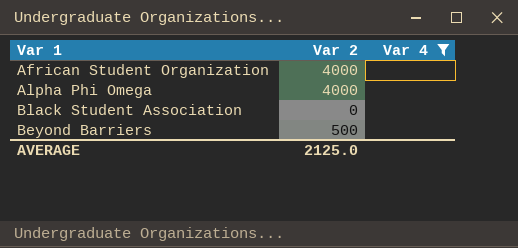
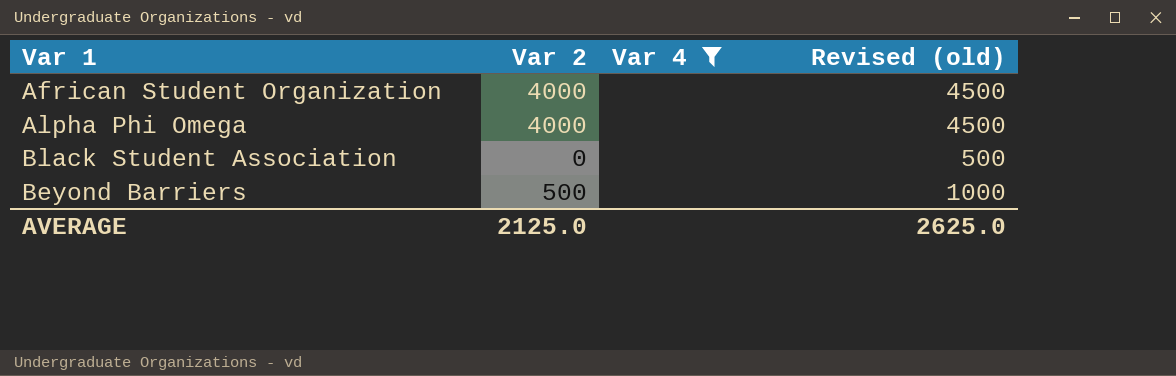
column Revised (old) | formula: none -> [Var 2] + 500

